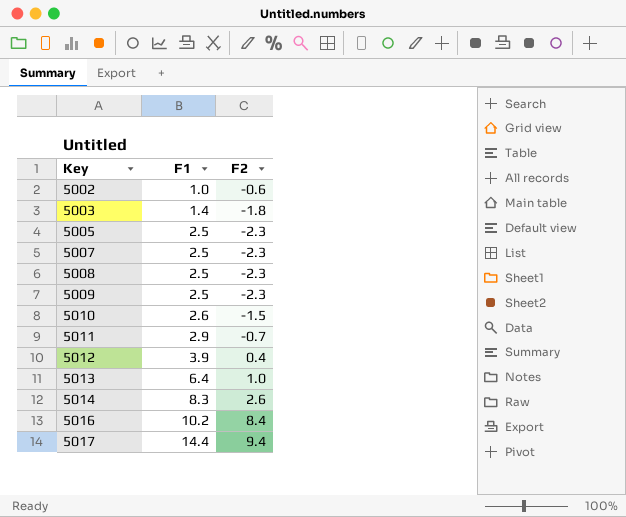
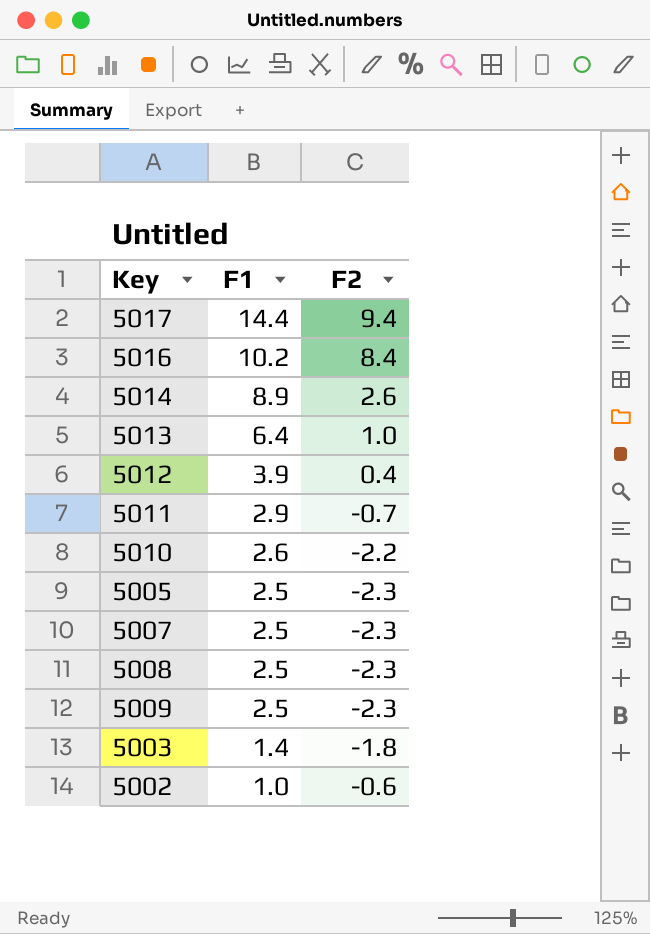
row order: Key ascending -> F1 descending
5014 | F1: 8.3 -> 8.9
5010 | F2: -1.5 -> -2.2

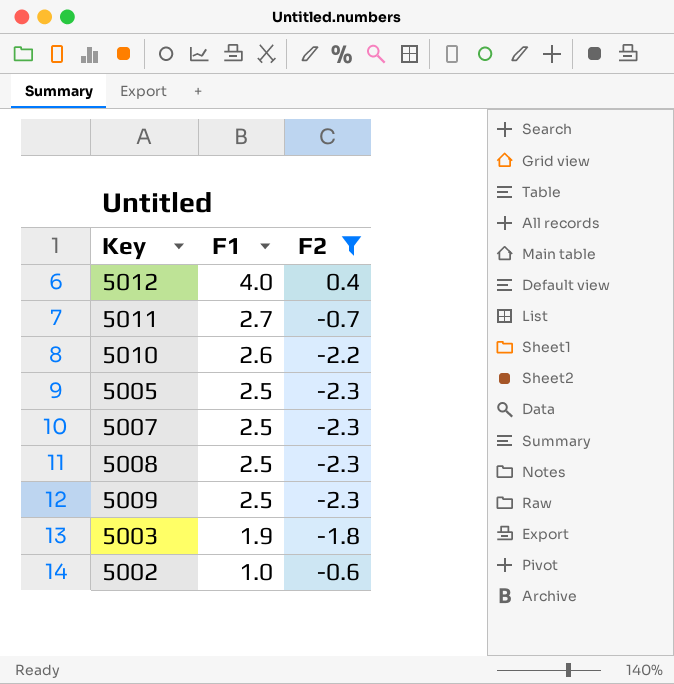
filter: none -> F2 <= 0.4
5012 | F1: 3.9 -> 4.0
5011 | F1: 2.9 -> 2.7
5003 | F1: 1.4 -> 1.9

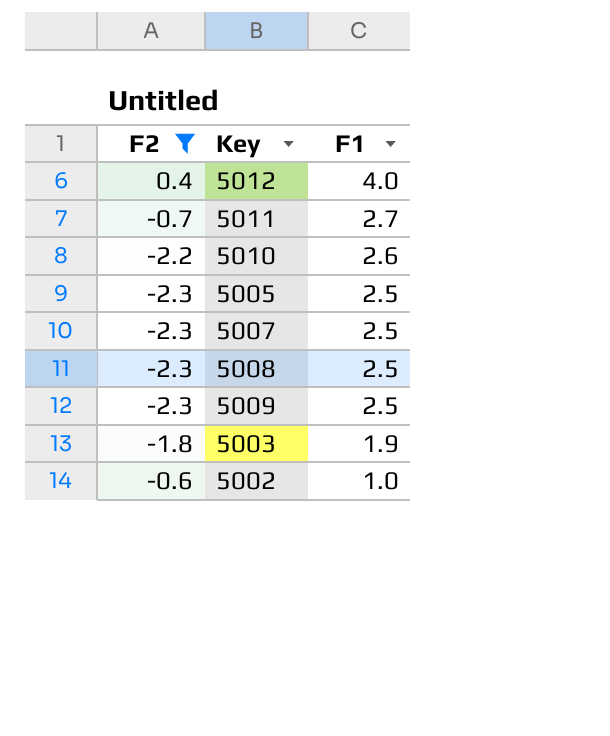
column F2 | position: 3 -> 1

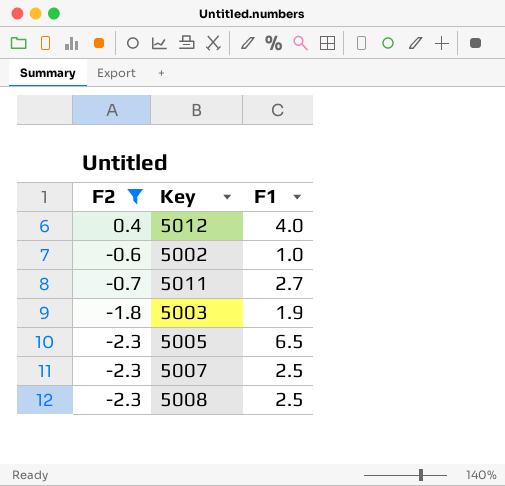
row order: F1 descending -> F2 descending
row 5010: -2.2 | 2.6 -> none
row 5009: -2.3 | 2.5 -> none
5005 | F1: 2.5 -> 6.5

